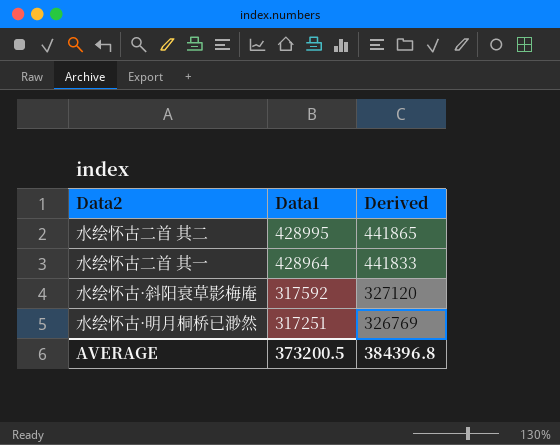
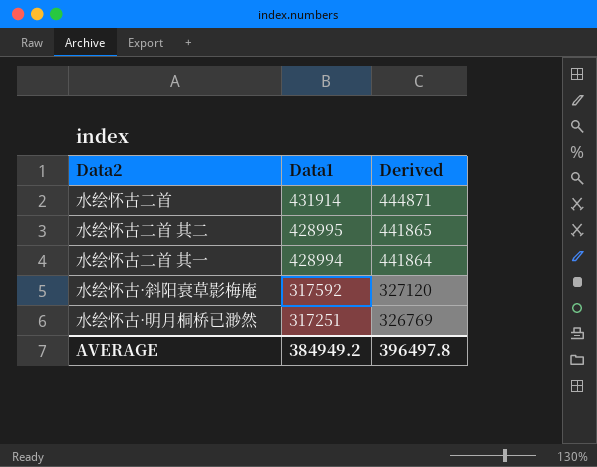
row 水绘怀古二首: none -> 431914 | 444871
水绘怀古二首 其一 | Data1: 428964 -> 428994
水绘怀古二首 其一 | Derived: 441833 -> 441864
AVERAGE | Data1: 373200.5 -> 384949.2
AVERAGE | Derived: 384396.8 -> 396497.8

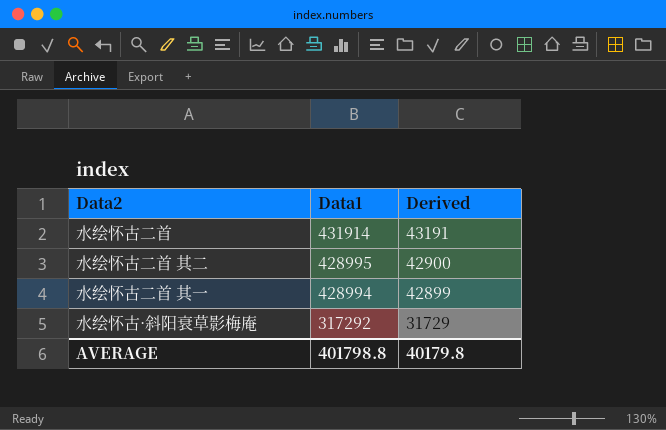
column Derived | formula: [Data1] * 1.03 -> [Data1] * 0.1
row 水绘怀古·明月桐桥已渺然: 317251 | 326769 -> none
水绘怀古·斜阳衰草影梅庵 | Data1: 317592 -> 317292
AVERAGE | Data1: 384949.2 -> 401798.8
AVERAGE | Derived: 396497.8 -> 40179.8

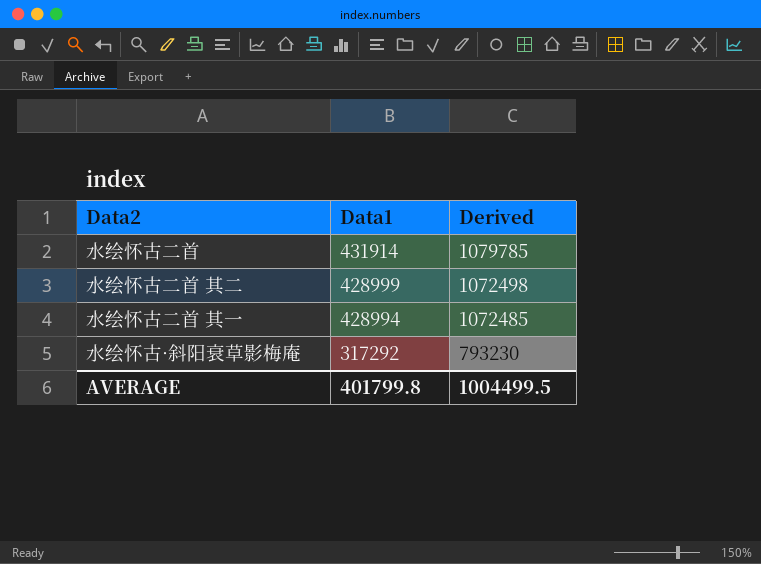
column Derived | formula: [Data1] * 0.1 -> [Data1] * 2.5
水绘怀古二首 其二 | Data1: 428995 -> 428999
AVERAGE | Data1: 401798.8 -> 401799.8
AVERAGE | Derived: 40179.8 -> 1004499.5

